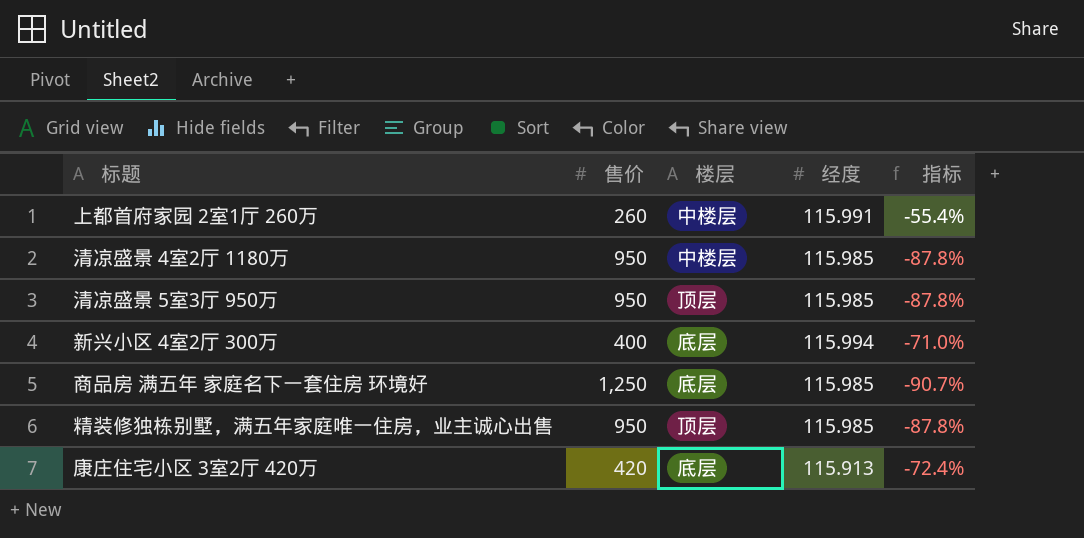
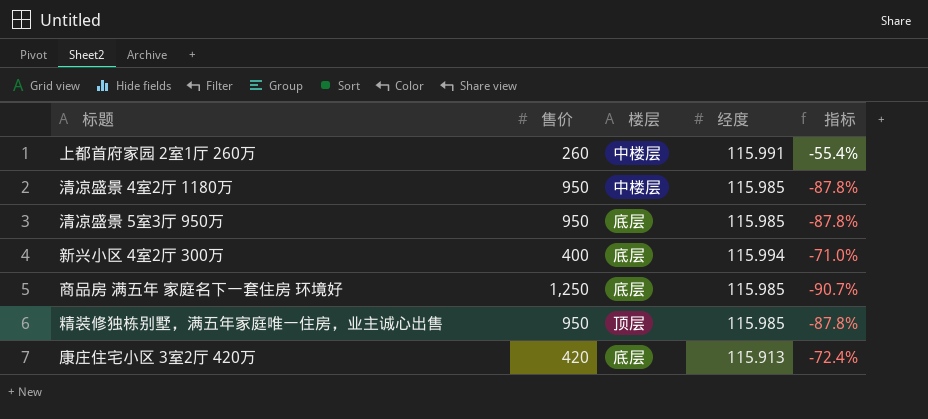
清凉盛景 5室3厅 950万 | 楼层: 顶层 -> 底层

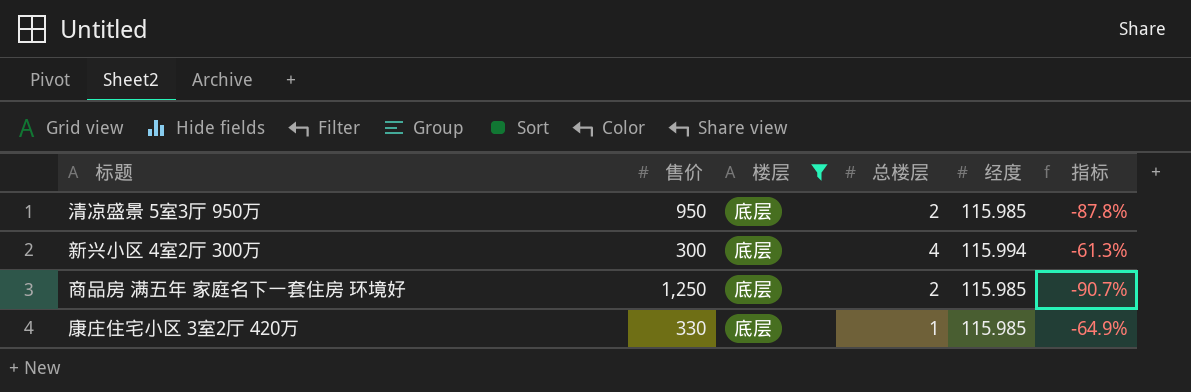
filter: none -> 楼层 = 底层
column 总楼层 | position: none -> 4
新兴小区 4室2厅 300万 | 售价: 400 -> 300
新兴小区 4室2厅 300万 | 指标: -71.0% -> -61.3%
康庄住宅小区 3室2厅 420万 | 售价: 420 -> 330
康庄住宅小区 3室2厅 420万 | 经度: 115.913 -> 115.985
康庄住宅小区 3室2厅 420万 | 指标: -72.4% -> -64.9%

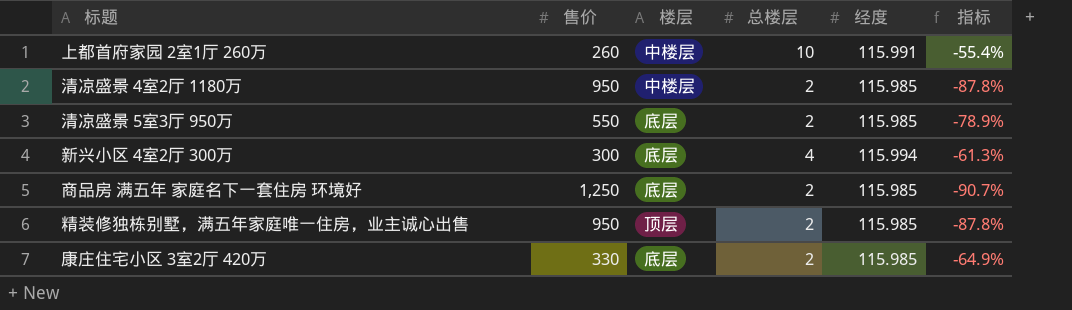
filter: 楼层 = 底层 -> none
清凉盛景 5室3厅 950万 | 售价: 950 -> 550
清凉盛景 5室3厅 950万 | 指标: -87.8% -> -78.9%
康庄住宅小区 3室2厅 420万 | 总楼层: 1 -> 2

